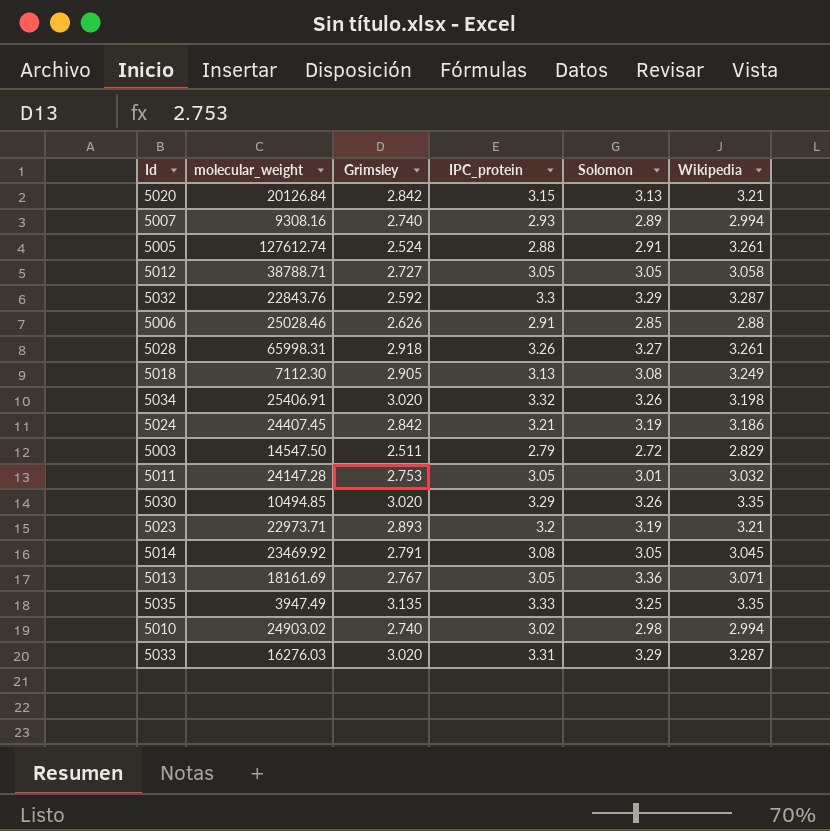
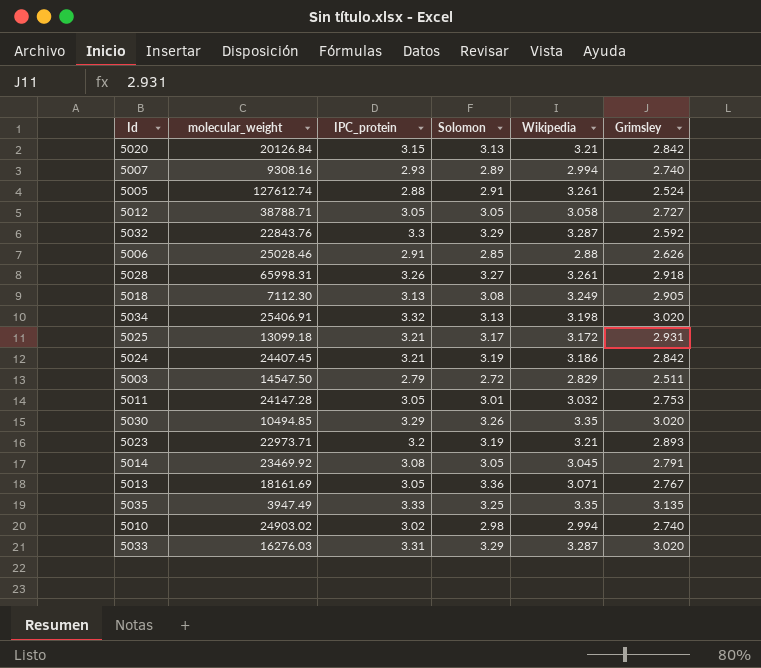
column Grimsley | position: 3 -> 6
5034 | Solomon: 3.26 -> 3.13
row 5025: none -> 13099.18 | 3.21 | 3.17 | 3.172 | 2.931

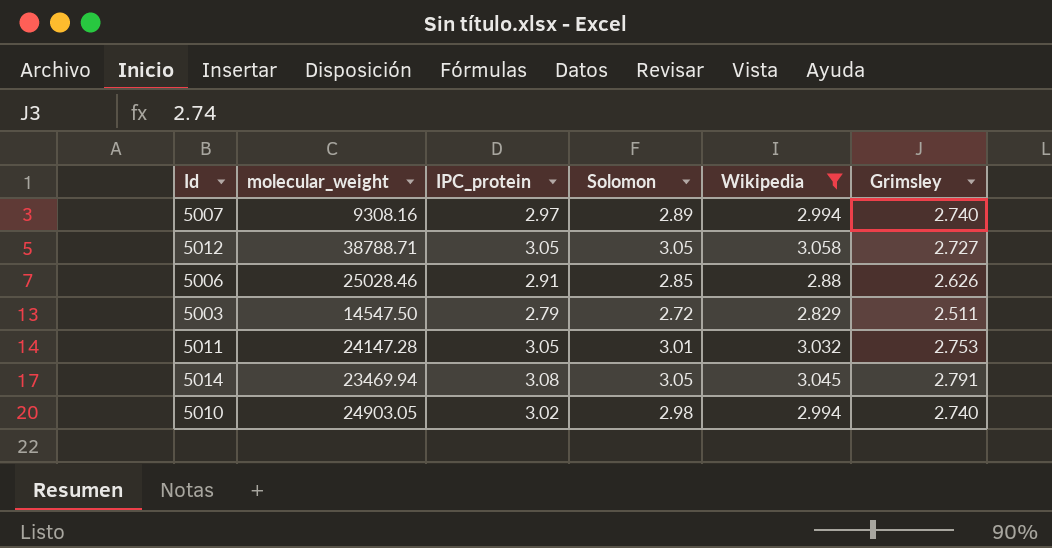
filter: none -> Wikipedia <= 3.058
5007 | IPC_protein: 2.93 -> 2.97
5014 | molecular_weight: 23469.92 -> 23469.94
5010 | molecular_weight: 24903.02 -> 24903.05

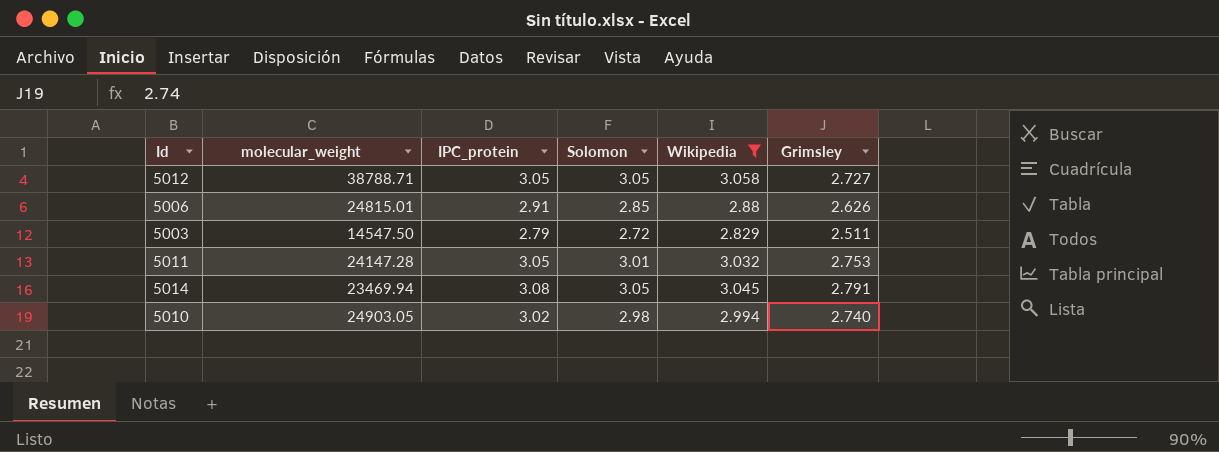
row 5007: 9308.16 | 2.97 | 2.89 | 2.994 | 2.740 -> none
5006 | molecular_weight: 25028.46 -> 24815.01

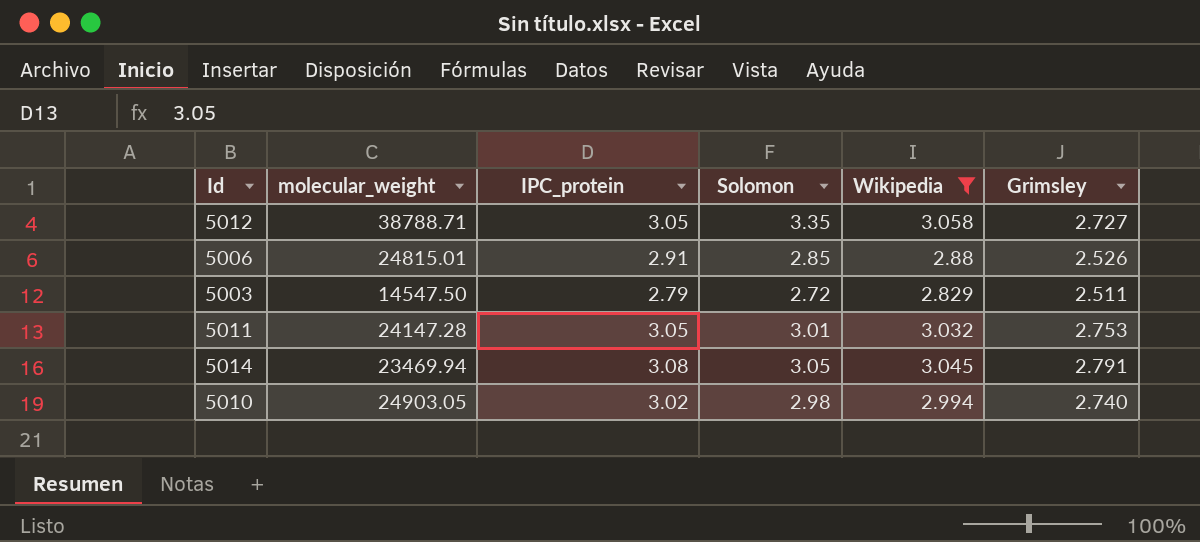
5012 | Solomon: 3.05 -> 3.35
5006 | Grimsley: 2.626 -> 2.526

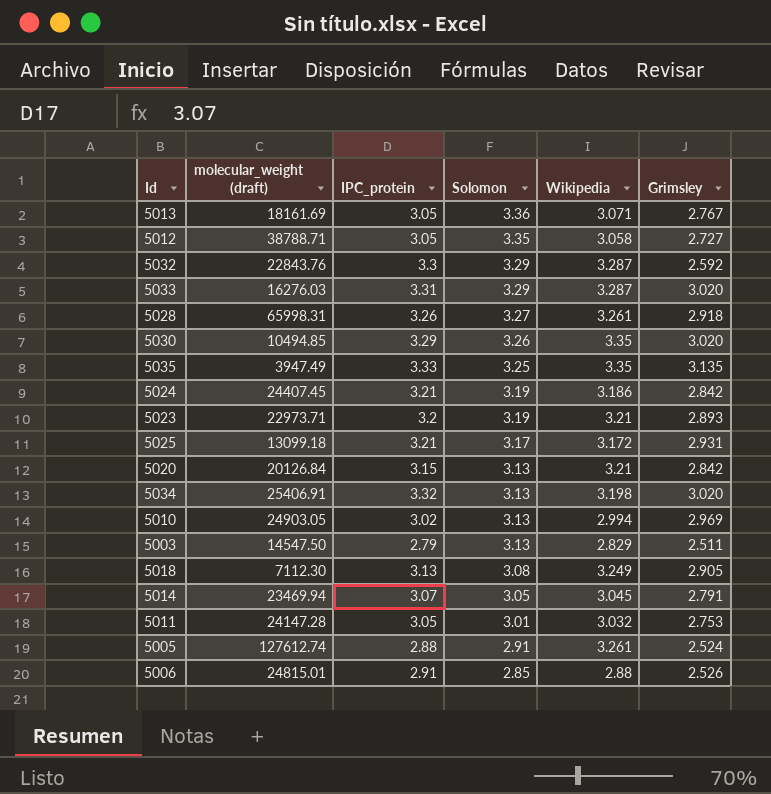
filter: Wikipedia <= 3.058 -> none
row order: none -> Solomon descending
column name: molecular_weight -> molecular_weight (draft)
5010 | Solomon: 2.98 -> 3.13
5010 | Grimsley: 2.740 -> 2.969
5003 | Solomon: 2.72 -> 3.13
5014 | IPC_protein: 3.08 -> 3.07

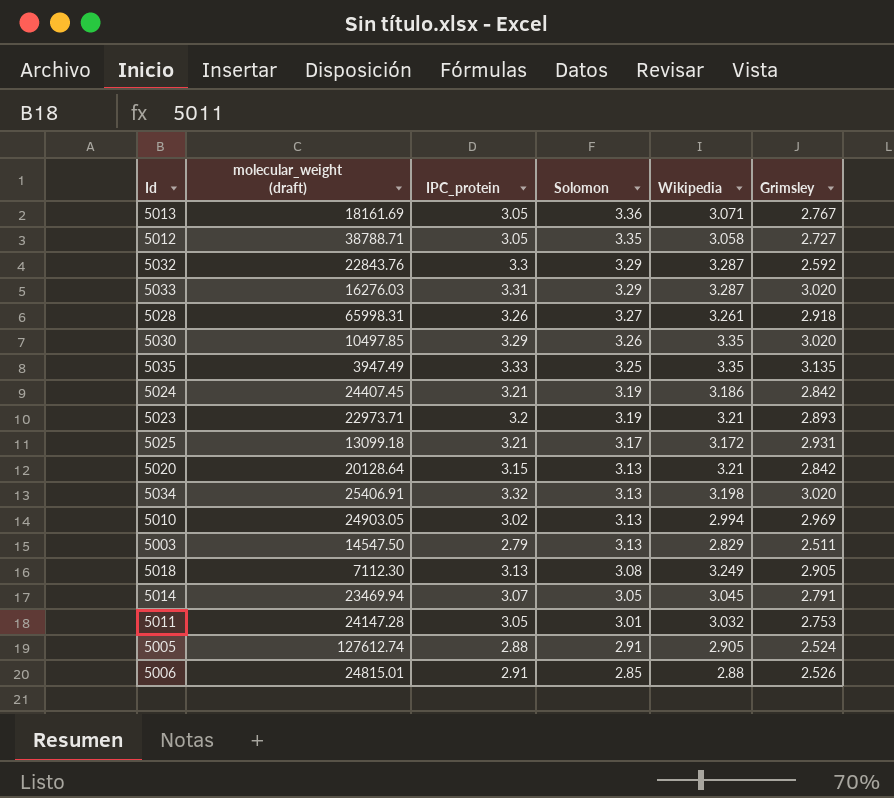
5030 | molecular_weight (draft): 10494.85 -> 10497.85
5020 | molecular_weight (draft): 20126.84 -> 20128.64
5005 | Wikipedia: 3.261 -> 2.905

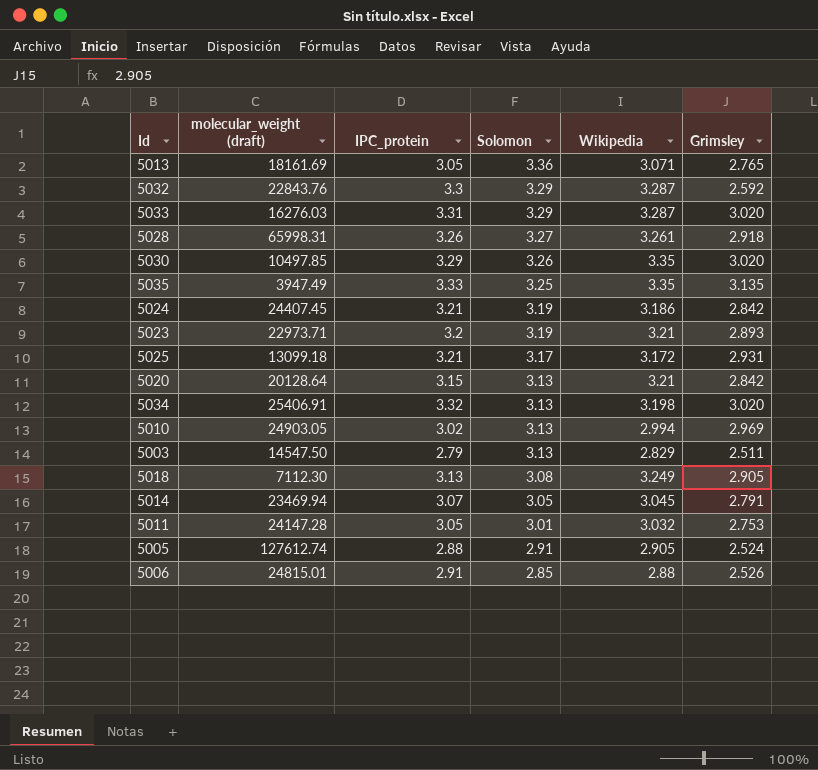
row 5012: 38788.71 | 3.05 | 3.35 | 3.058 | 2.727 -> none
5013 | Grimsley: 2.767 -> 2.765

